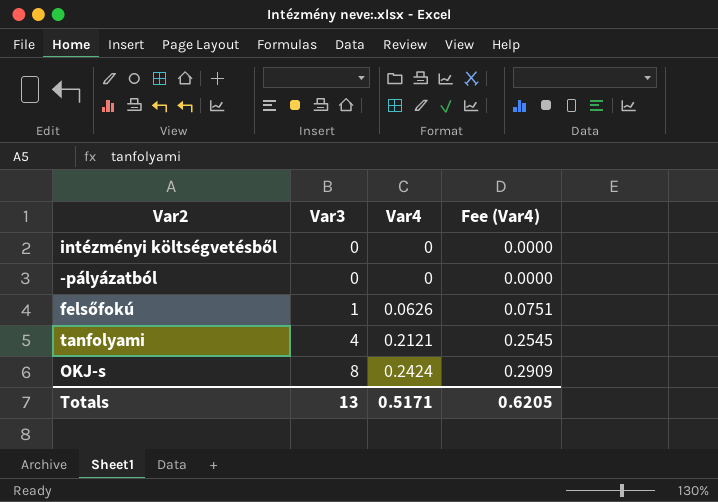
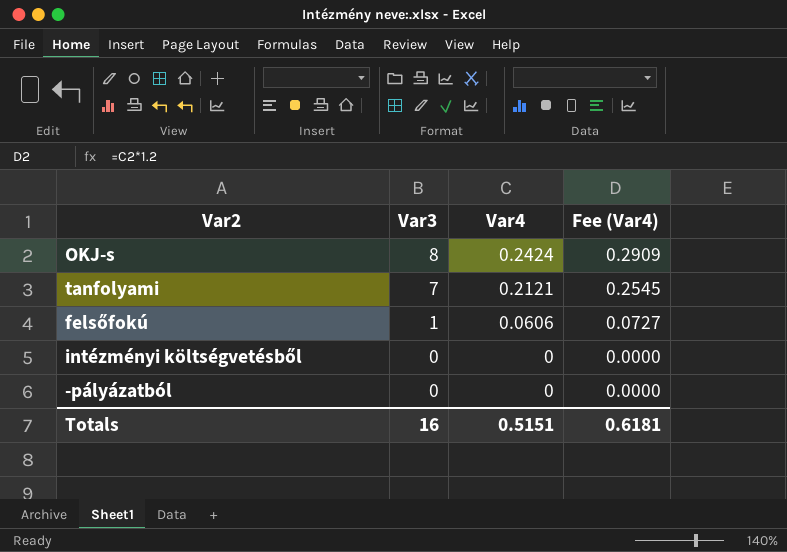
row order: Var3 ascending -> Var3 descending
tanfolyami | Var3: 4 -> 7
felsőfokú | Var4: 0.0626 -> 0.0606
felsőfokú | Fee (Var4): 0.0751 -> 0.0727
Totals | Var3: 13 -> 16
Totals | Var4: 0.5171 -> 0.5151
Totals | Fee (Var4): 0.6205 -> 0.6181

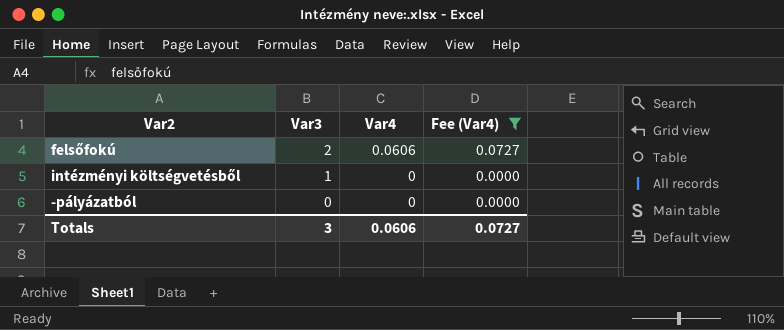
filter: none -> Fee (Var4) <= 0.0727
felsőfokú | Var3: 1 -> 2
intézményi költségvetésből | Var3: 0 -> 1
Totals | Var3: 16 -> 3
Totals | Var4: 0.5151 -> 0.0606
Totals | Fee (Var4): 0.6181 -> 0.0727

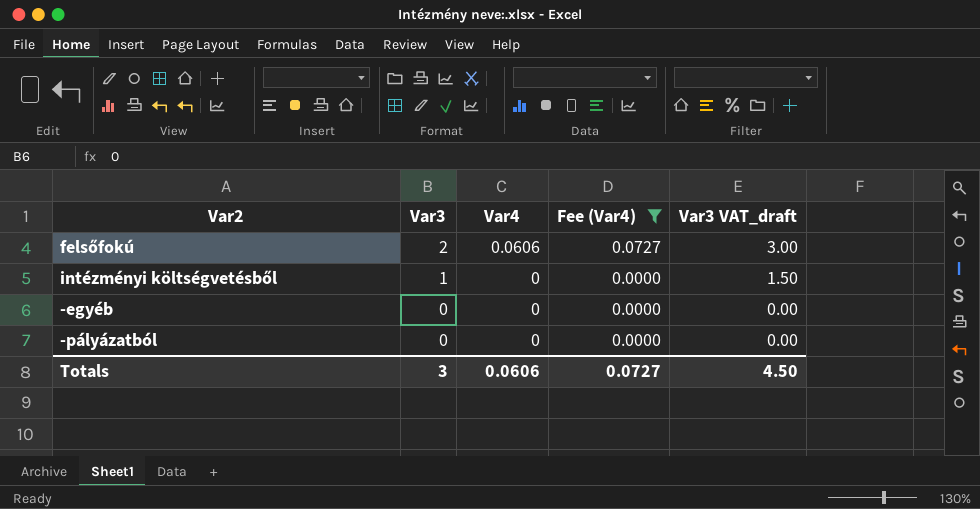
column Var3 VAT_draft | formula: none -> [Var3] * 1.5
row -egyéb: none -> 0 | 0 | 0.0000 | 0.00

